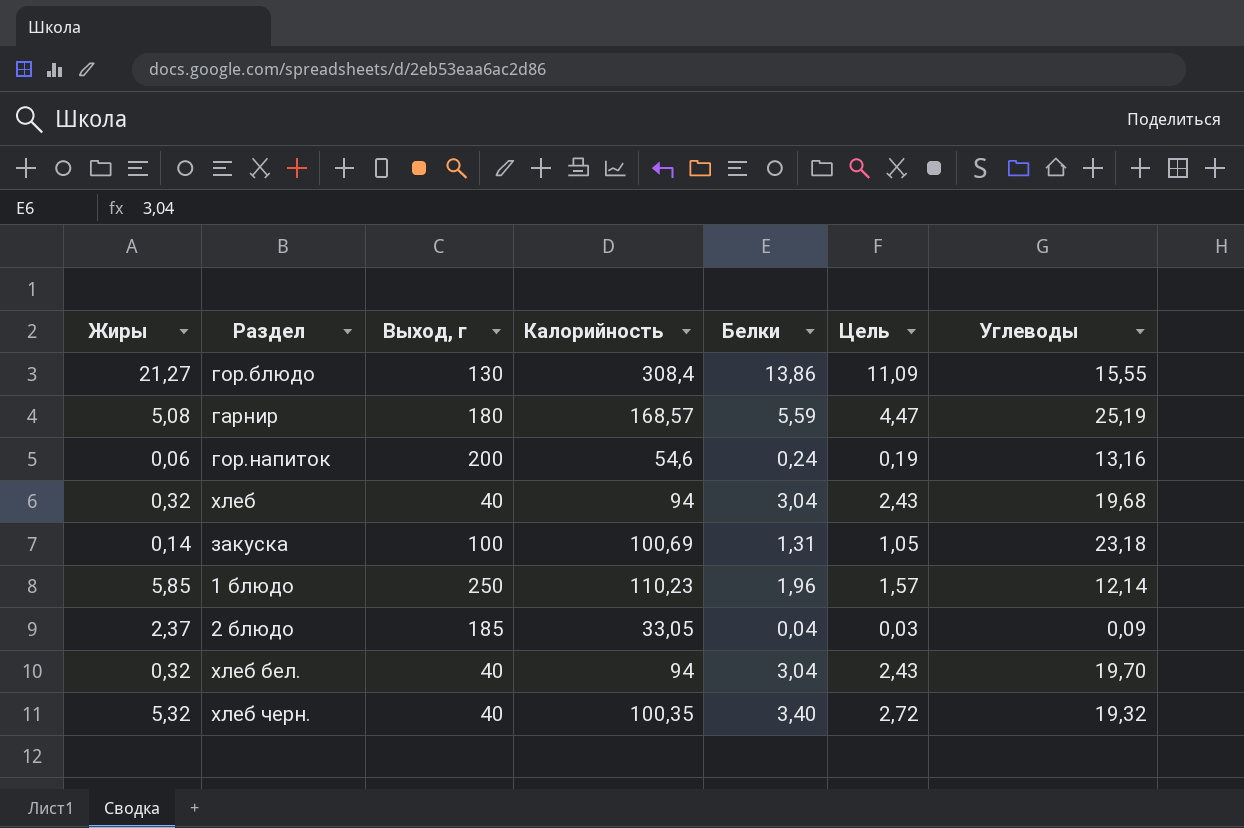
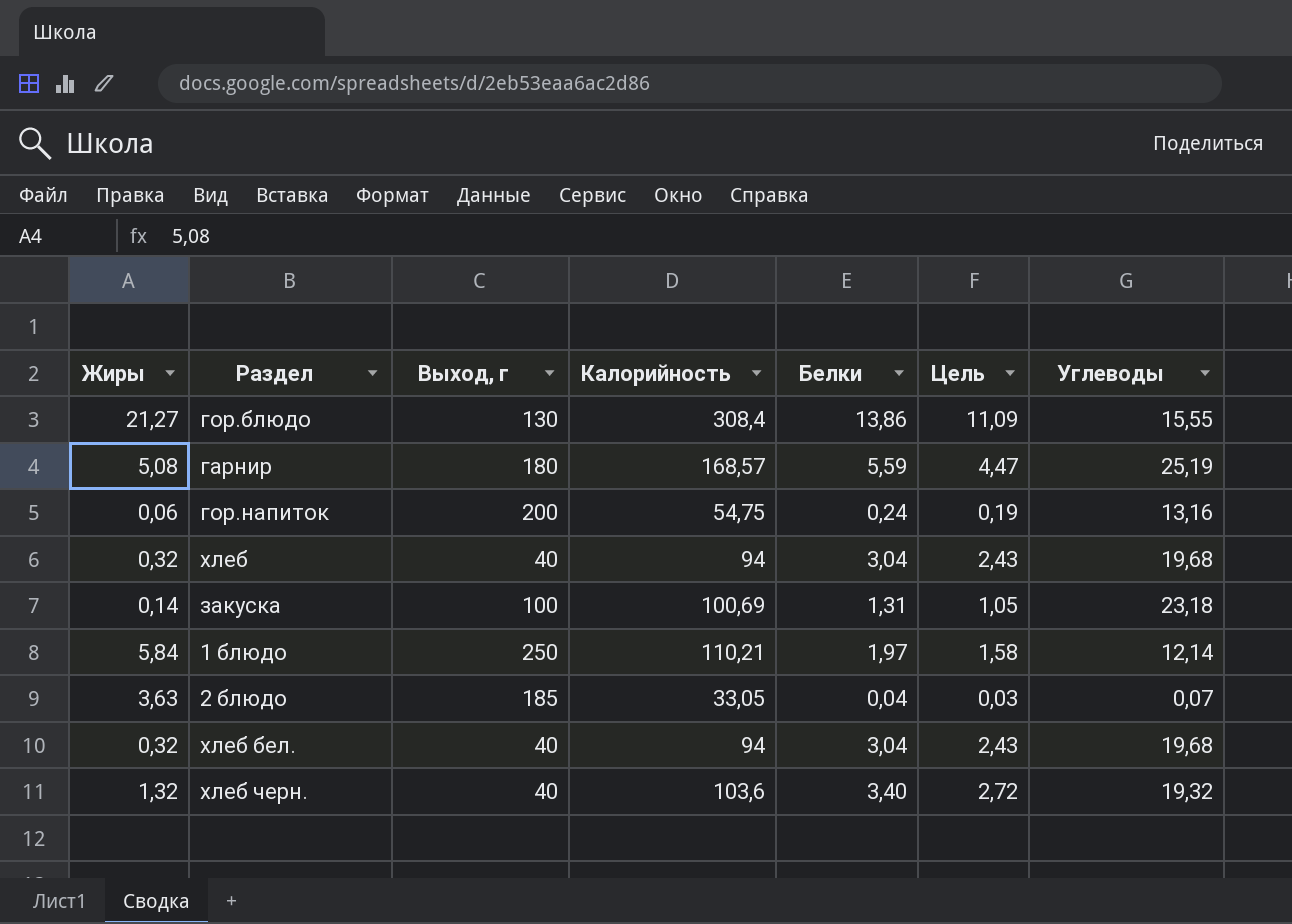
гор.напиток | Калорийность: 54,6 -> 54,75
1 блюдо | Жиры: 5,85 -> 5,84
1 блюдо | Калорийность: 110,23 -> 110,21
1 блюдо | Белки: 1,96 -> 1,97
1 блюдо | Цель: 1,57 -> 1,58
2 блюдо | Жиры: 2,37 -> 3,63
2 блюдо | Углеводы: 0,09 -> 0,07
хлеб бел. | Углеводы: 19,70 -> 19,68
хлеб черн. | Жиры: 5,32 -> 1,32
хлеб черн. | Калорийность: 100,35 -> 103,6

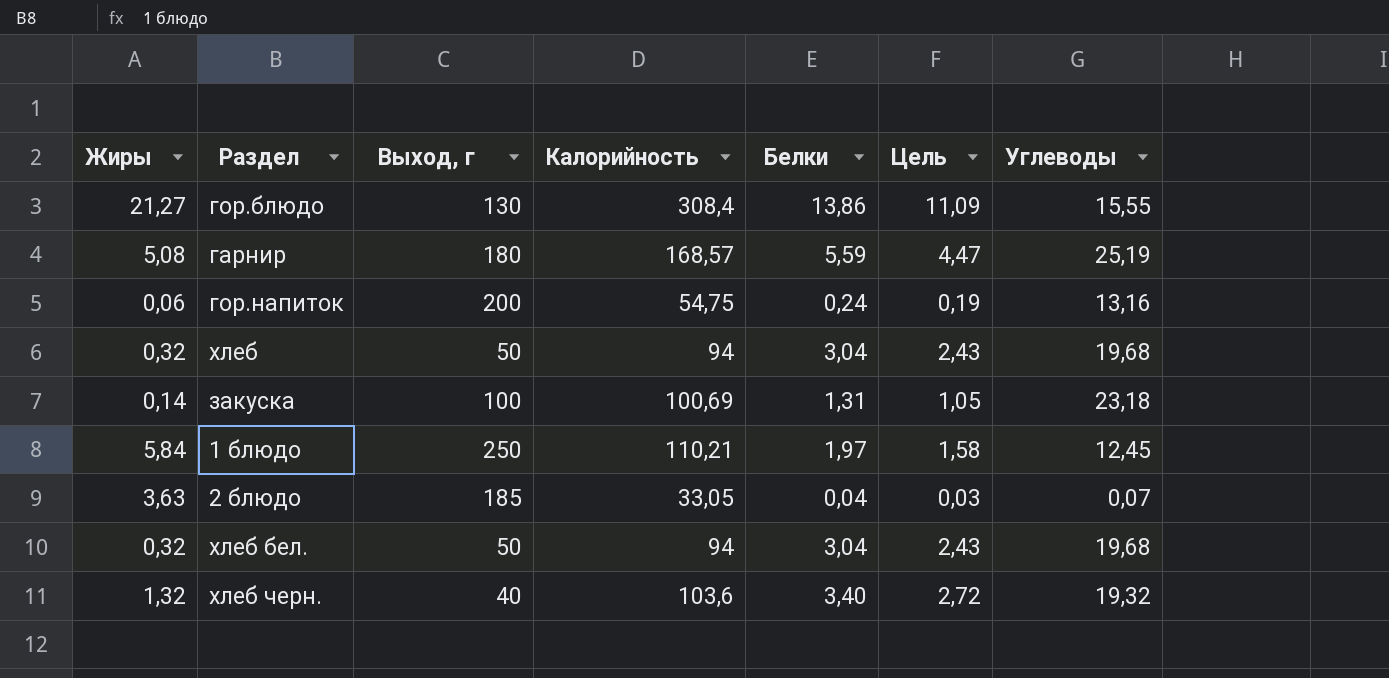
хлеб | Выход, г: 40 -> 50
1 блюдо | Углеводы: 12,14 -> 12,45
хлеб бел. | Выход, г: 40 -> 50

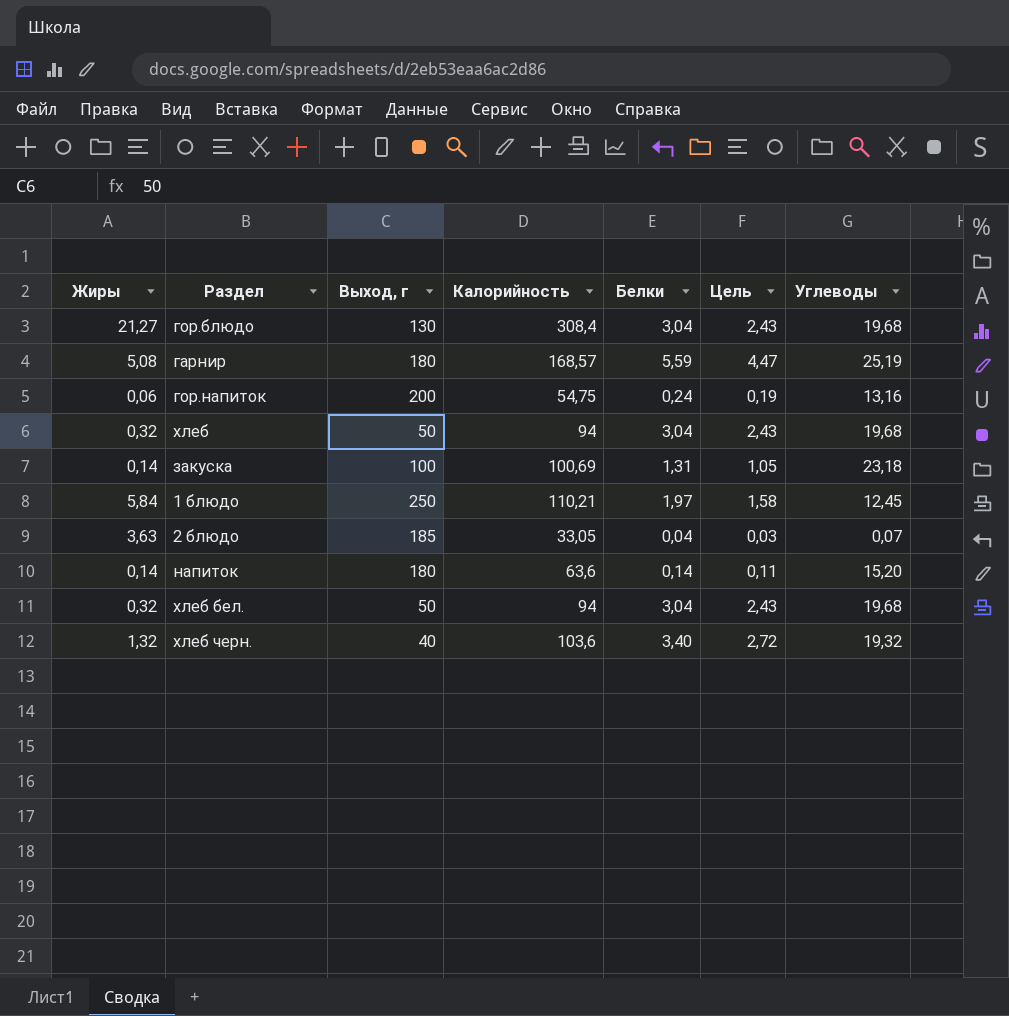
гор.блюдо | Белки: 13,86 -> 3,04
гор.блюдо | Цель: 11,09 -> 2,43
гор.блюдо | Углеводы: 15,55 -> 19,68
row напиток: none -> 0,14 | 180 | 63,6 | 0,14 | 0,11 | 15,20

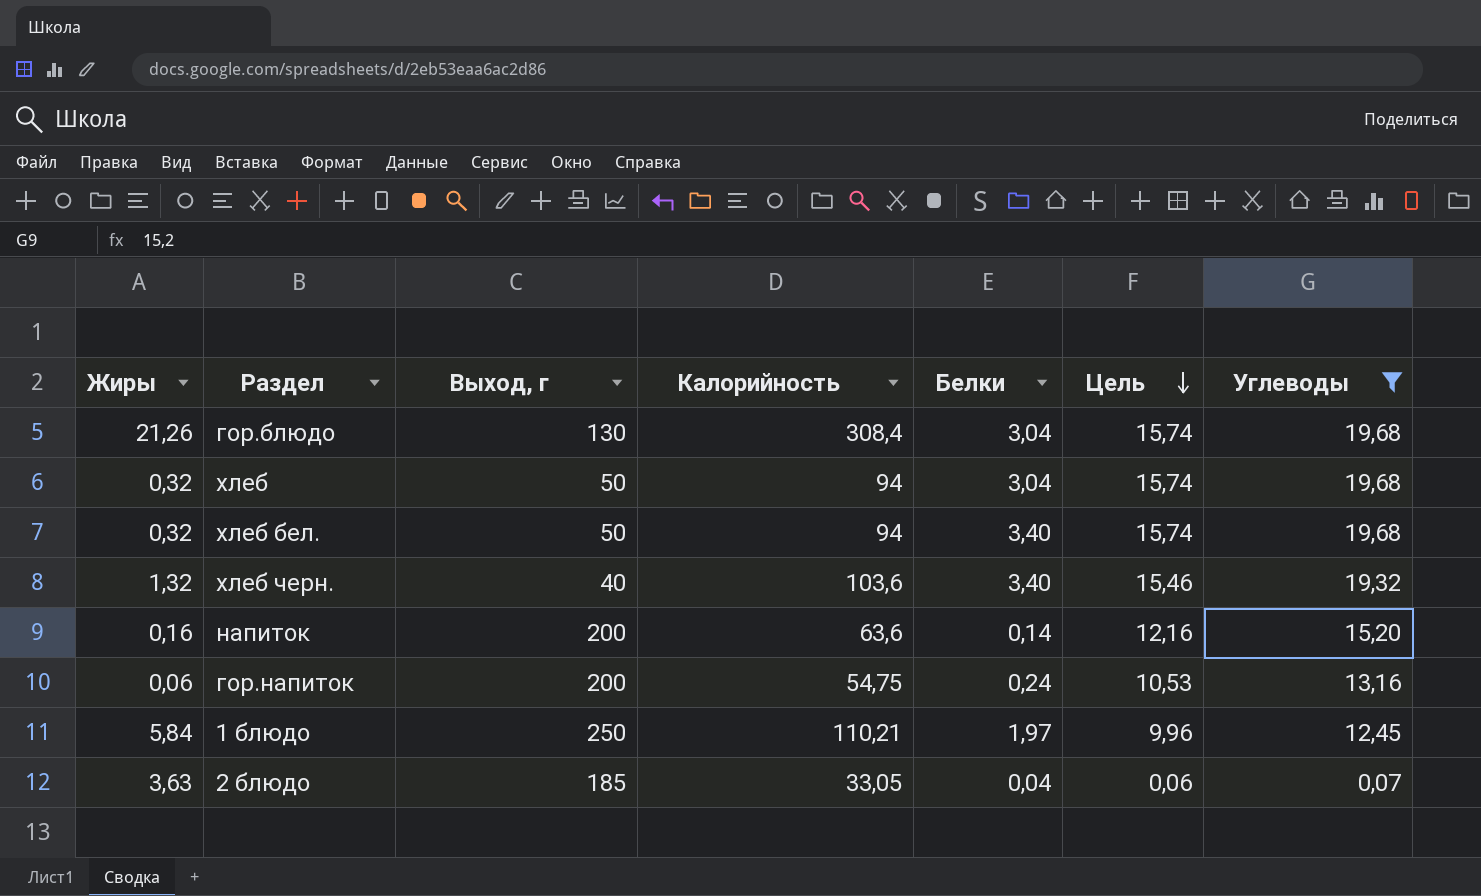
filter: none -> Углеводы <= 19,68
row order: none -> Цель descending
column Цель | formula: [Белки] * 0,8 -> [Углеводы] * 0,8
гор.блюдо | Жиры: 21,27 -> 21,26
хлеб бел. | Белки: 3,04 -> 3,40
напиток | Жиры: 0,14 -> 0,16
напиток | Выход, г: 180 -> 200

